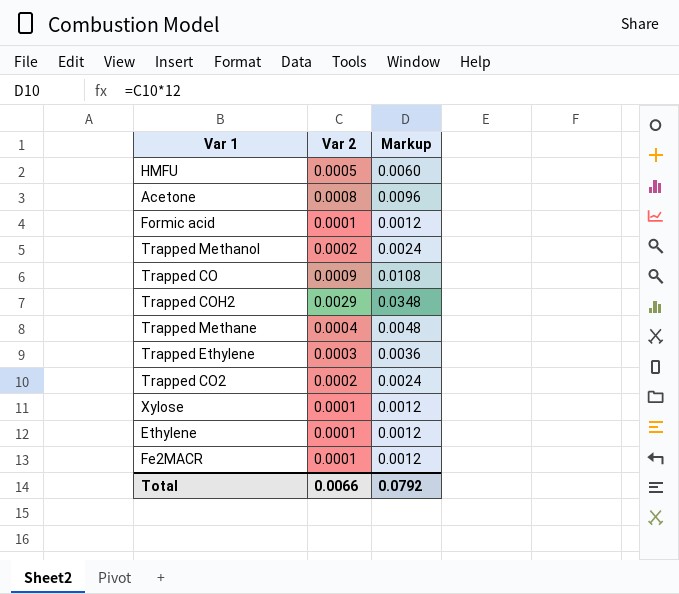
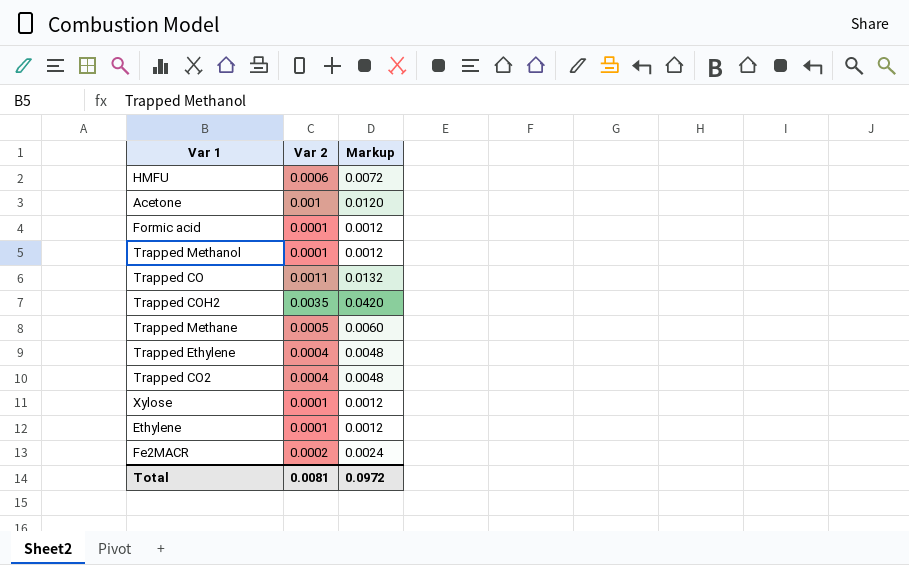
HMFU | Var 2: 0.0005 -> 0.0006
HMFU | Markup: 0.0060 -> 0.0072
Acetone | Var 2: 0.0008 -> 0.001
Acetone | Markup: 0.0096 -> 0.0120
Trapped Methanol | Var 2: 0.0002 -> 0.0001
Trapped Methanol | Markup: 0.0024 -> 0.0012
Trapped CO | Var 2: 0.0009 -> 0.0011
Trapped CO | Markup: 0.0108 -> 0.0132
Trapped COH2 | Var 2: 0.0029 -> 0.0035
Trapped COH2 | Markup: 0.0348 -> 0.0420
Trapped Methane | Var 2: 0.0004 -> 0.0005
Trapped Methane | Markup: 0.0048 -> 0.0060
Trapped Ethylene | Var 2: 0.0003 -> 0.0004
Trapped Ethylene | Markup: 0.0036 -> 0.0048
Trapped CO2 | Var 2: 0.0002 -> 0.0004
Trapped CO2 | Markup: 0.0024 -> 0.0048
Fe2MACR | Var 2: 0.0001 -> 0.0002
Fe2MACR | Markup: 0.0012 -> 0.0024
Total | Var 2: 0.0066 -> 0.0081
Total | Markup: 0.0792 -> 0.0972

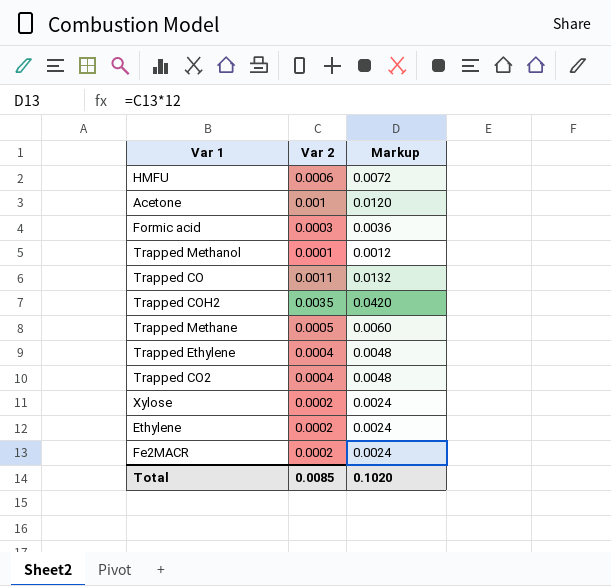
Formic acid | Var 2: 0.0001 -> 0.0003
Formic acid | Markup: 0.0012 -> 0.0036
Xylose | Var 2: 0.0001 -> 0.0002
Xylose | Markup: 0.0012 -> 0.0024
Ethylene | Var 2: 0.0001 -> 0.0002
Ethylene | Markup: 0.0012 -> 0.0024
Total | Var 2: 0.0081 -> 0.0085
Total | Markup: 0.0972 -> 0.1020

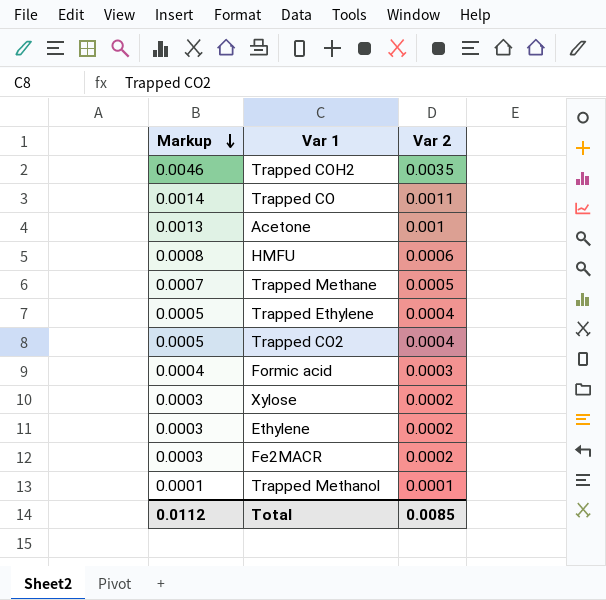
row order: none -> Markup descending
column Markup | formula: [Var 2] * 12 -> [Var 2] * 1.3
column Markup | position: 3 -> 1
Total | Markup: 0.1020 -> 0.0112

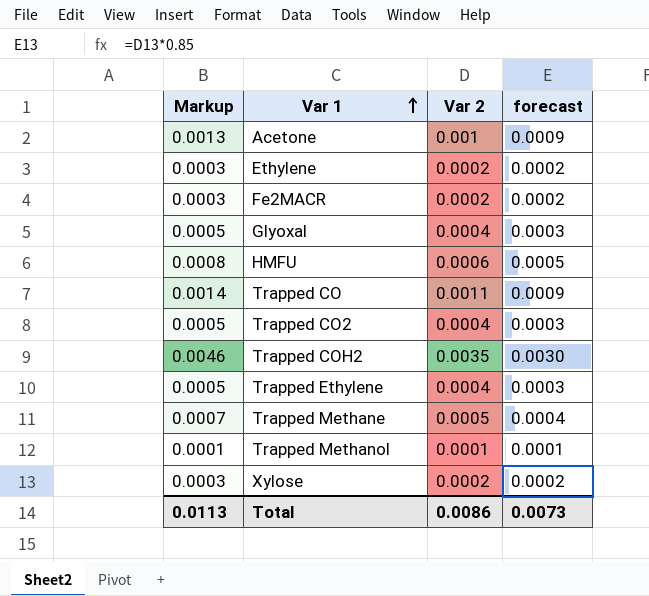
row order: Markup descending -> Var 1 ascending
column forecast | formula: none -> [Var 2] * 0.85
row Formic acid: 0.0004 | 0.0003 -> none
row Glyoxal: none -> 0.0005 | 0.0004 | 0.0003
Total | Markup: 0.0112 -> 0.0113
Total | Var 2: 0.0085 -> 0.0086

